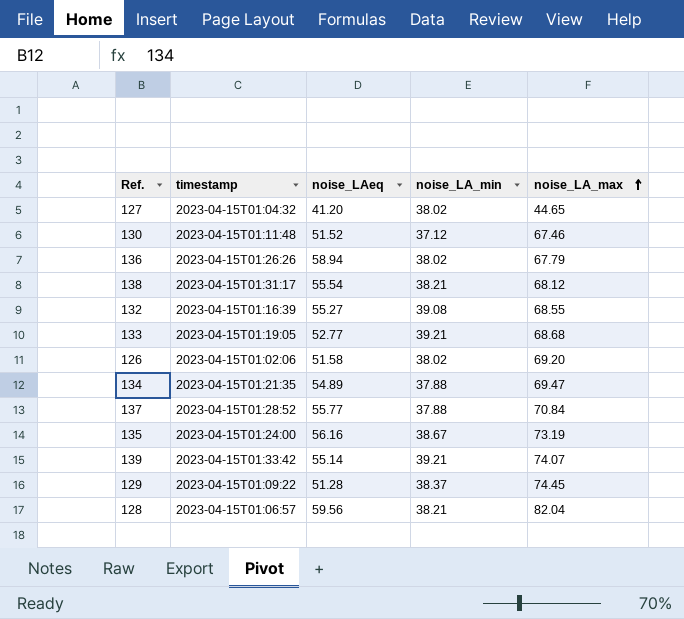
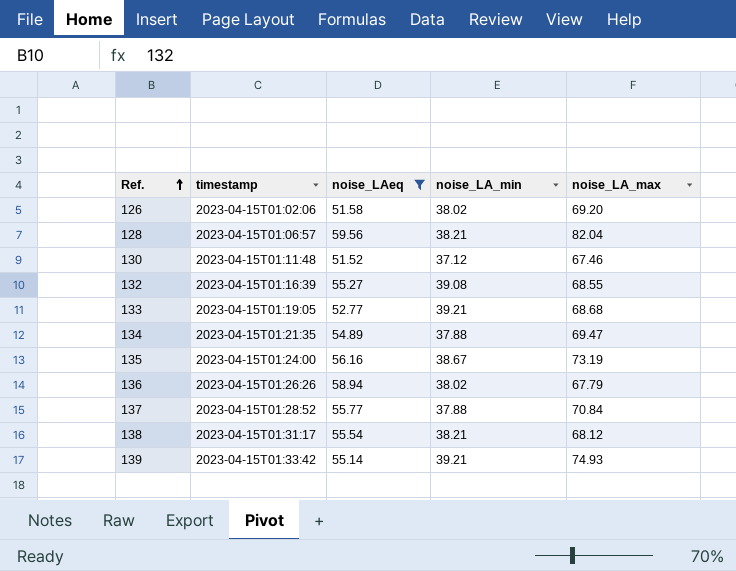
filter: none -> noise_LAeq >= 51.52
row order: noise_LA_max ascending -> Ref. ascending
139 | noise_LA_max: 74.07 -> 74.93

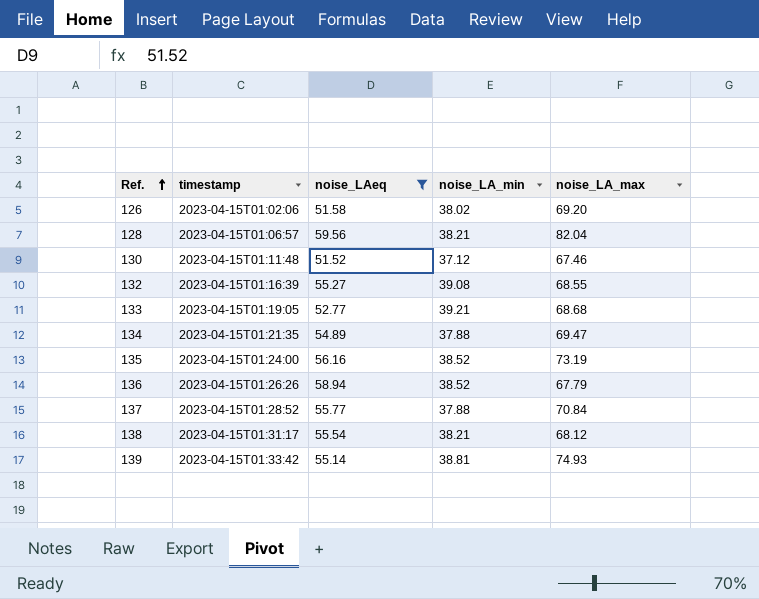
135 | noise_LA_min: 38.67 -> 38.52
136 | noise_LA_min: 38.02 -> 38.52
139 | noise_LA_min: 39.21 -> 38.81

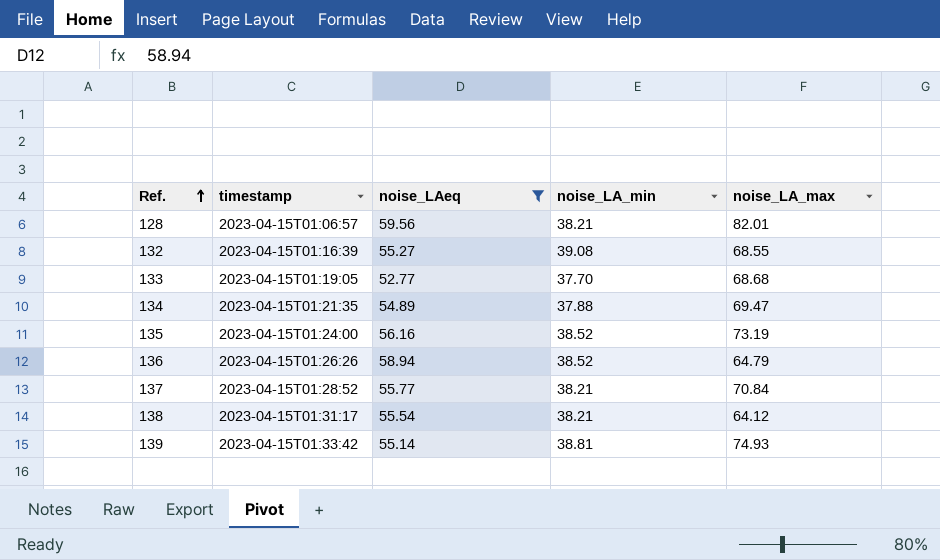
row 126: 2023-04-15T01:02:06 | 51.58 | 38.02 | 69.20 -> none
row 130: 2023-04-15T01:11:48 | 51.52 | 37.12 | 67.46 -> none
128 | noise_LA_max: 82.04 -> 82.01
133 | noise_LA_min: 39.21 -> 37.70
136 | noise_LA_max: 67.79 -> 64.79
137 | noise_LA_min: 37.88 -> 38.21
138 | noise_LA_max: 68.12 -> 64.12

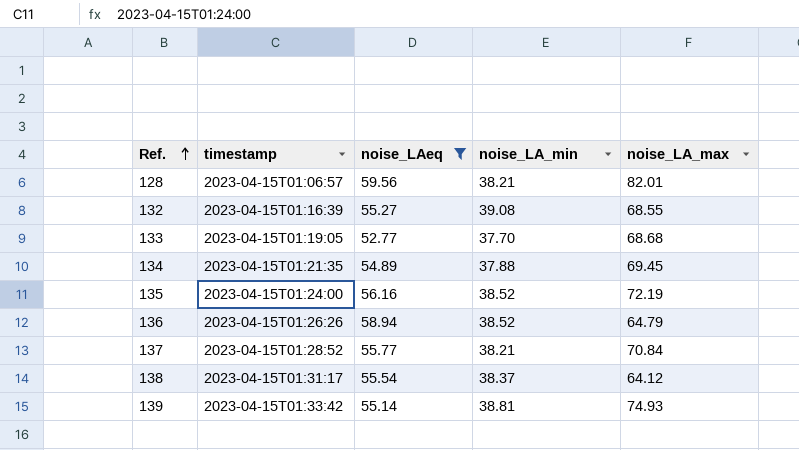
134 | noise_LA_max: 69.47 -> 69.45
135 | noise_LA_max: 73.19 -> 72.19
138 | noise_LA_min: 38.21 -> 38.37

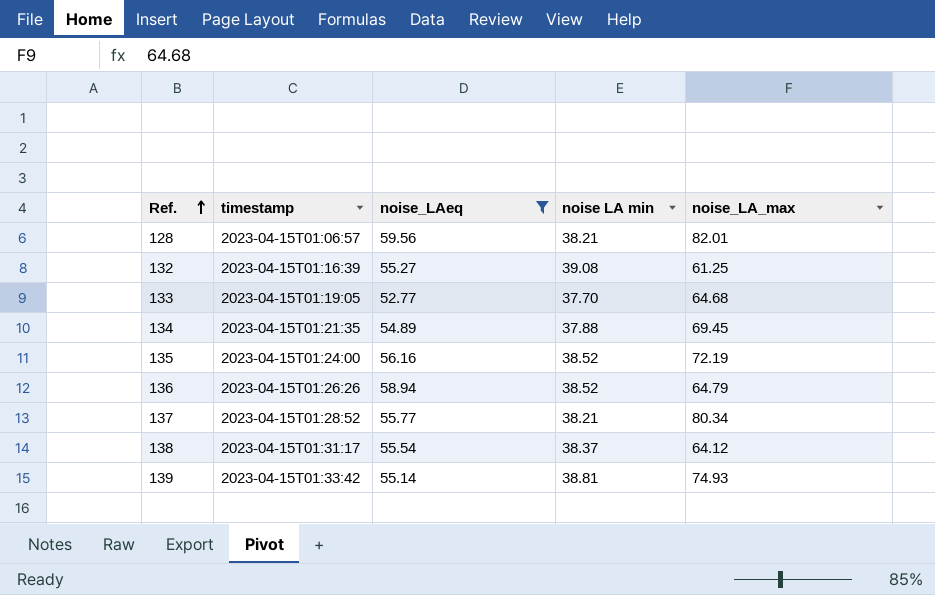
column name: noise_LA_min -> noise LA min
132 | noise_LA_max: 68.55 -> 61.25
133 | noise_LA_max: 68.68 -> 64.68
137 | noise_LA_max: 70.84 -> 80.34

